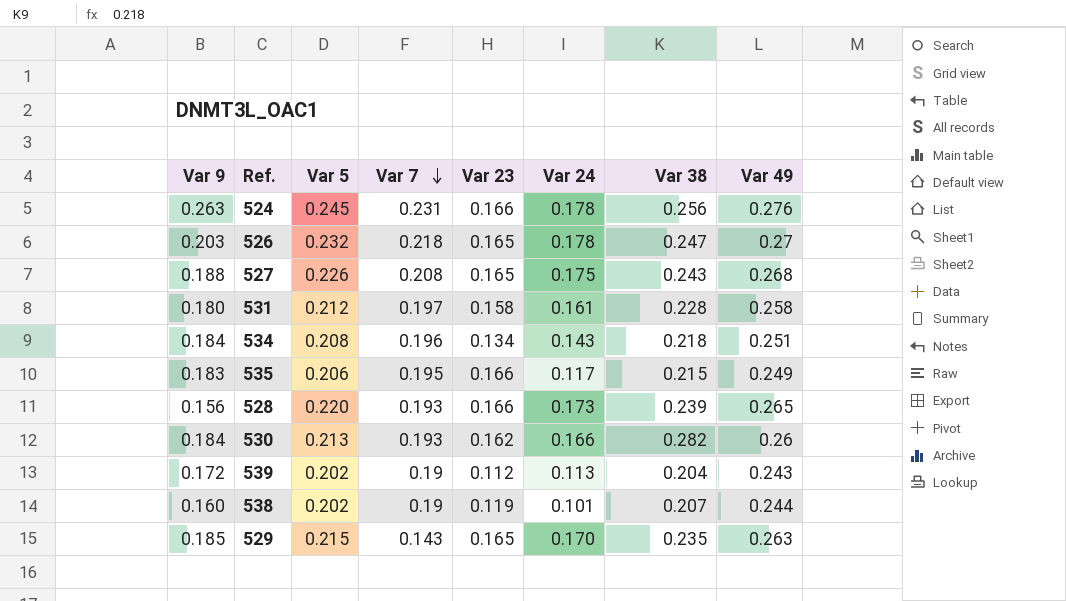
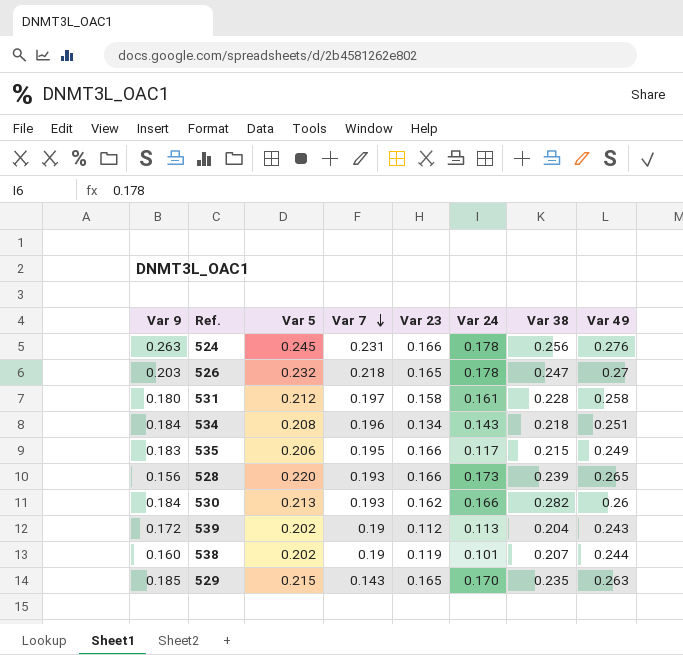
row 527: 0.188 | 0.226 | 0.208 | 0.165 | 0.175 | 0.243 | 0.268 -> none

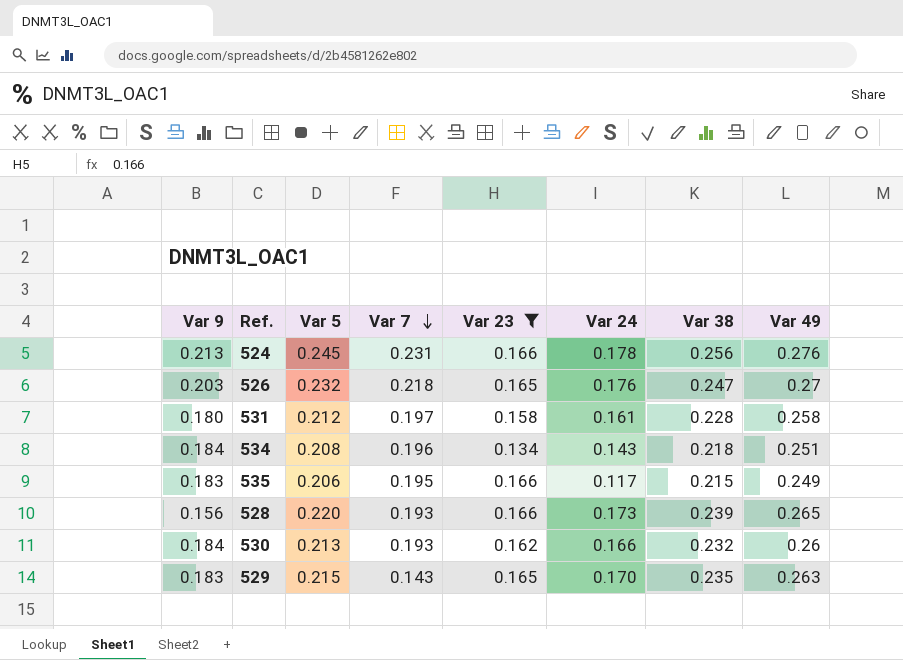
filter: none -> Var 23 >= 0.134
524 | Var 9: 0.263 -> 0.213
526 | Var 24: 0.178 -> 0.176
530 | Var 38: 0.282 -> 0.232
529 | Var 9: 0.185 -> 0.183

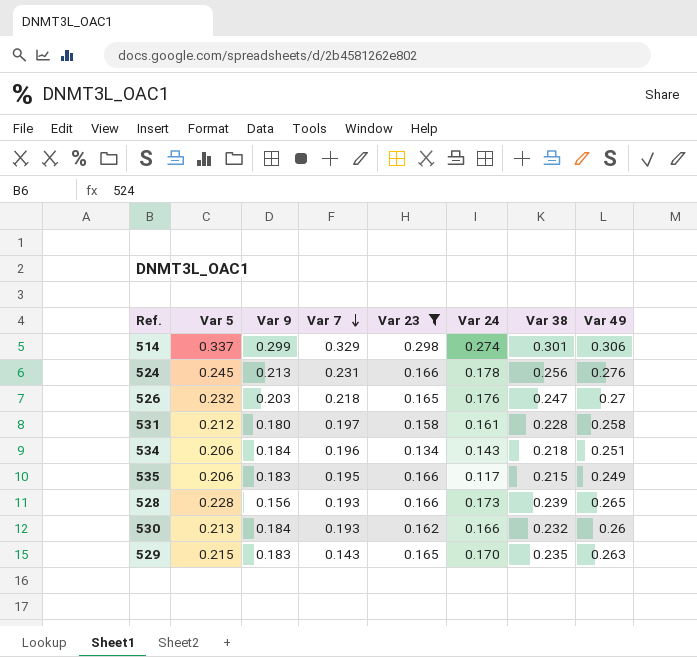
column Var 9 | position: 1 -> 3
row 514: none -> 0.337 | 0.299 | 0.329 | 0.298 | 0.274 | 0.301 | 0.306
534 | Var 5: 0.208 -> 0.206
528 | Var 5: 0.220 -> 0.228

